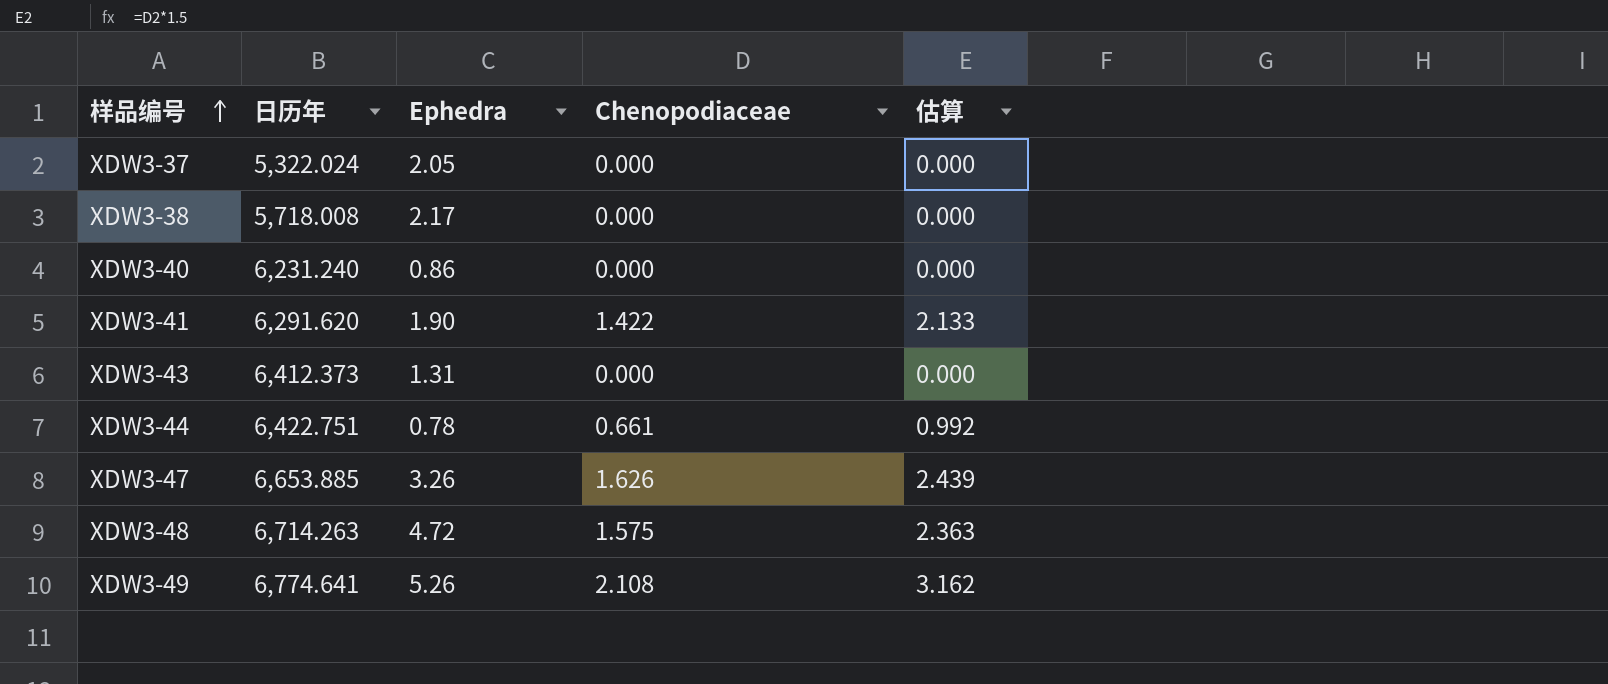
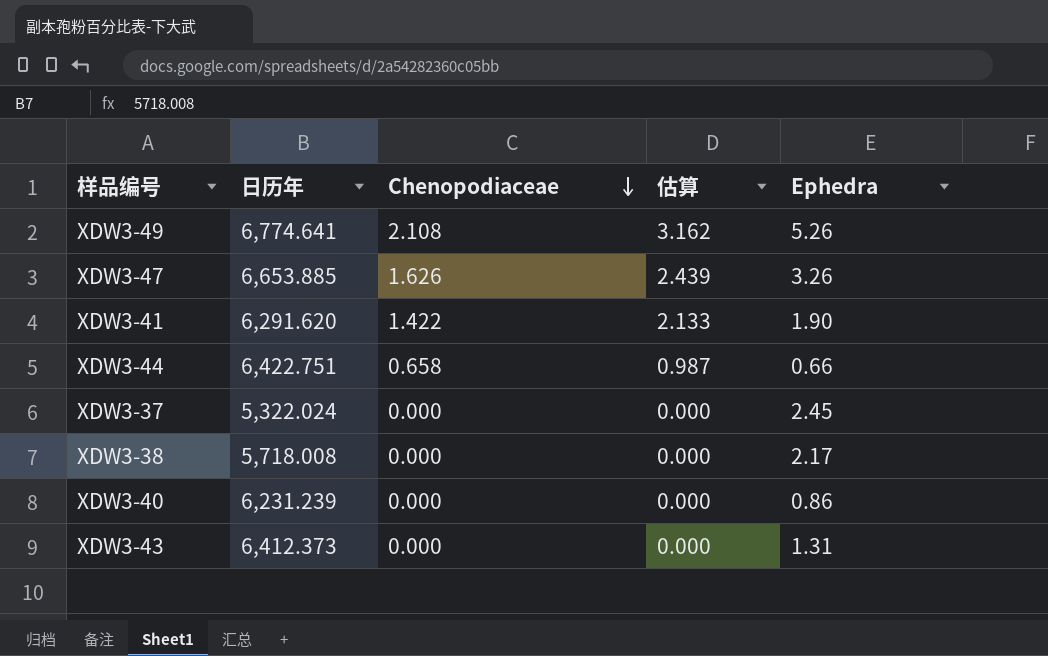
row order: 样品编号 ascending -> Chenopodiaceae descending
column Ephedra | position: 3 -> 5
row XDW3-48: 6,714.263 | 4.72 | 1.575 | 2.363 -> none
XDW3-44 | Chenopodiaceae: 0.661 -> 0.658
XDW3-44 | 估算: 0.992 -> 0.987
XDW3-44 | Ephedra: 0.78 -> 0.66
XDW3-37 | Ephedra: 2.05 -> 2.45
XDW3-40 | 日历年: 6,231.240 -> 6,231.239

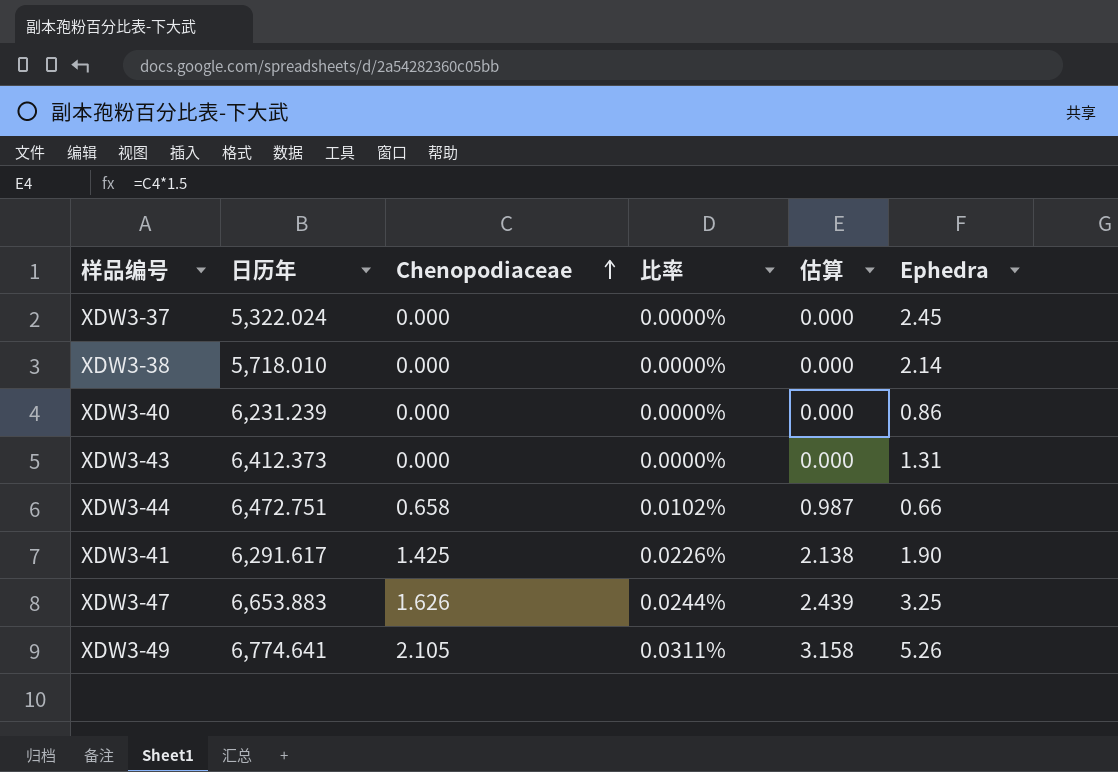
row order: Chenopodiaceae descending -> Chenopodiaceae ascending
column 比率 | formula: none -> [Chenopodiaceae] / [日历年]
XDW3-38 | 日历年: 5,718.008 -> 5,718.010
XDW3-38 | Ephedra: 2.17 -> 2.14
XDW3-44 | 日历年: 6,422.751 -> 6,472.751
XDW3-41 | 日历年: 6,291.620 -> 6,291.617
XDW3-41 | Chenopodiaceae: 1.422 -> 1.425
XDW3-41 | 估算: 2.133 -> 2.138
XDW3-47 | 日历年: 6,653.885 -> 6,653.883
XDW3-47 | Ephedra: 3.26 -> 3.25
XDW3-49 | Chenopodiaceae: 2.108 -> 2.105
XDW3-49 | 估算: 3.162 -> 3.158

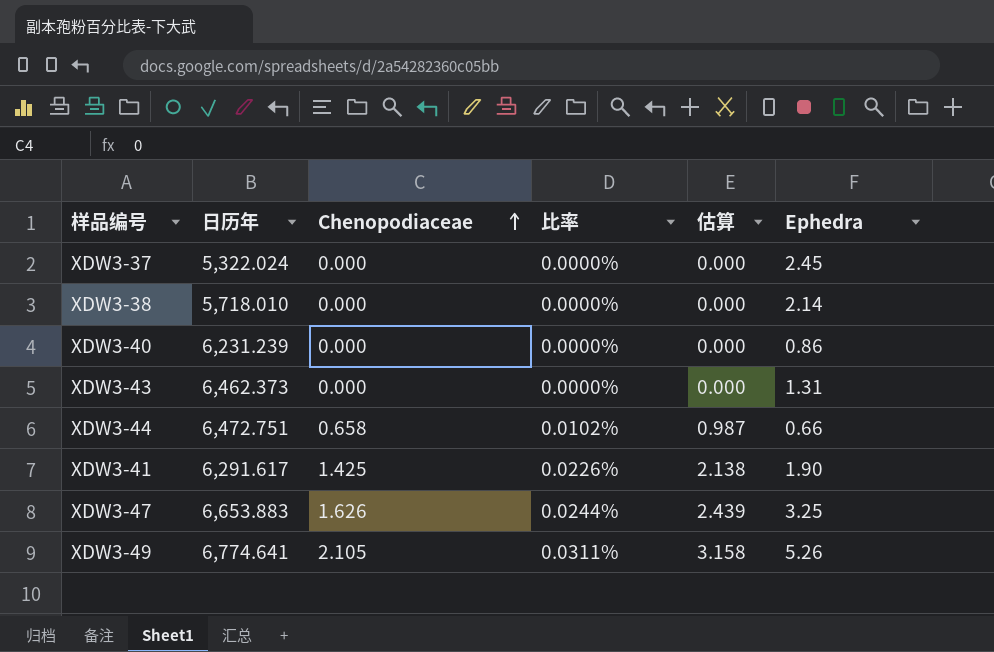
XDW3-43 | 日历年: 6,412.373 -> 6,462.373

